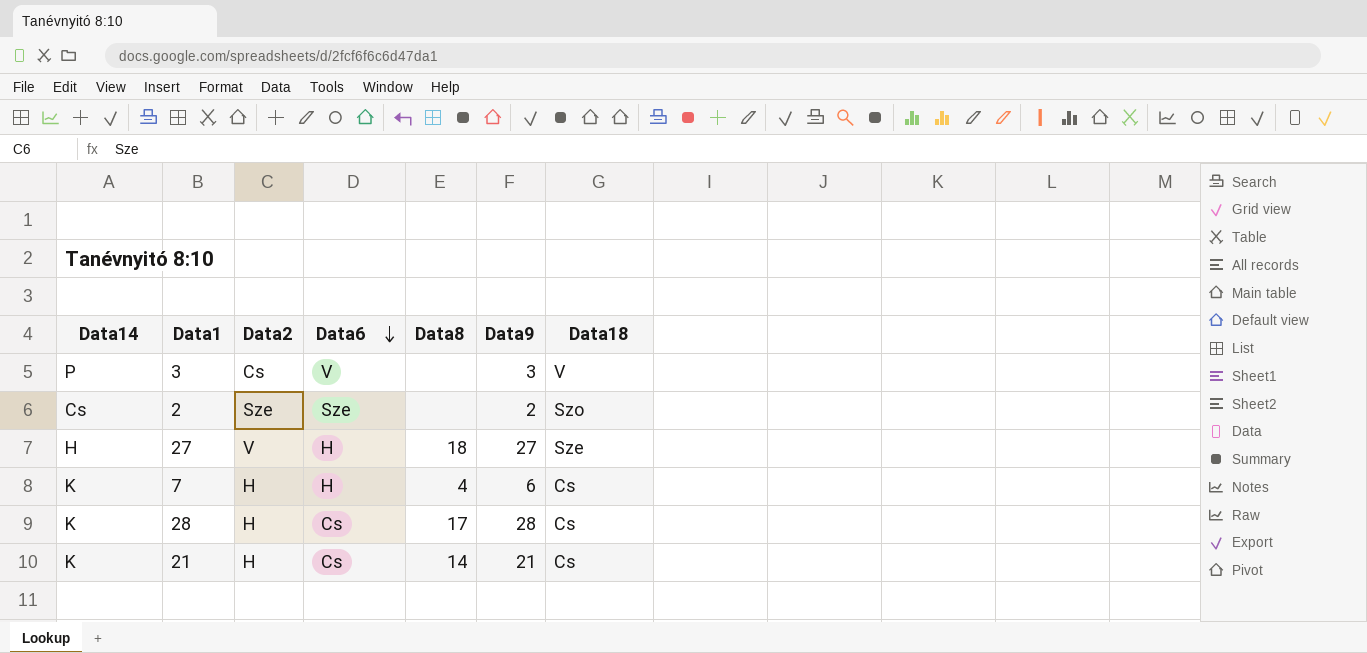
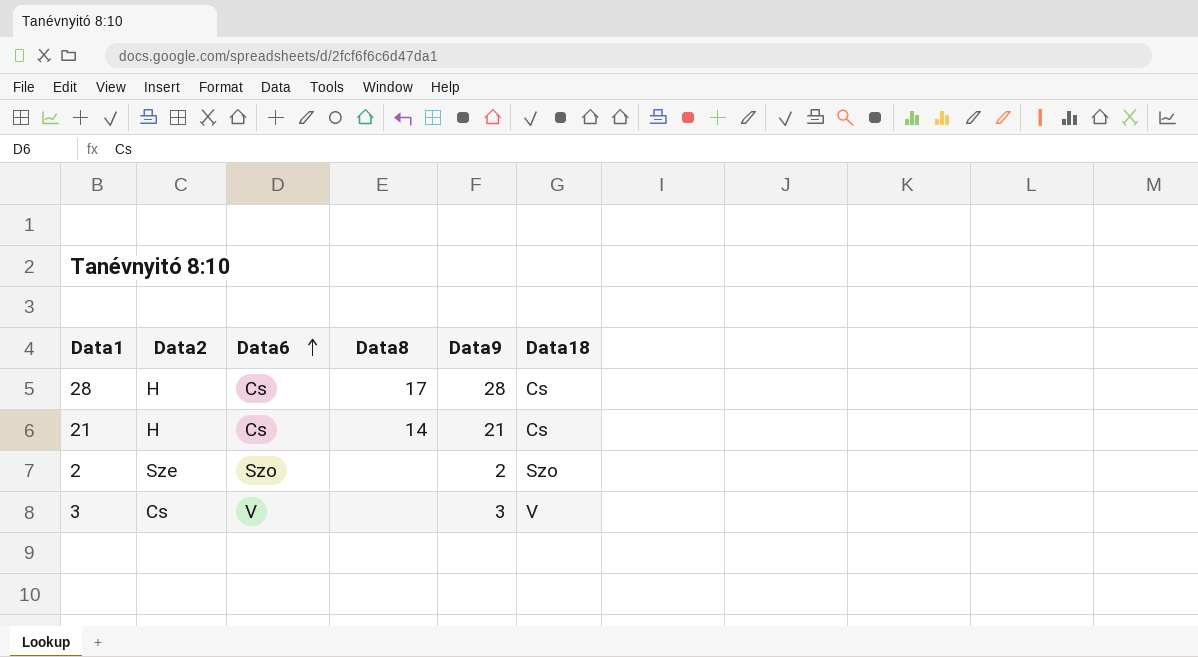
row order: Data6 descending -> Data6 ascending
column Data14 | position: 1 -> none
row 27: H | V | H | 18 | 27 | Sze -> none
row 7: K | H | H | 4 | 6 | Cs -> none
2 | Data6: Sze -> Szo

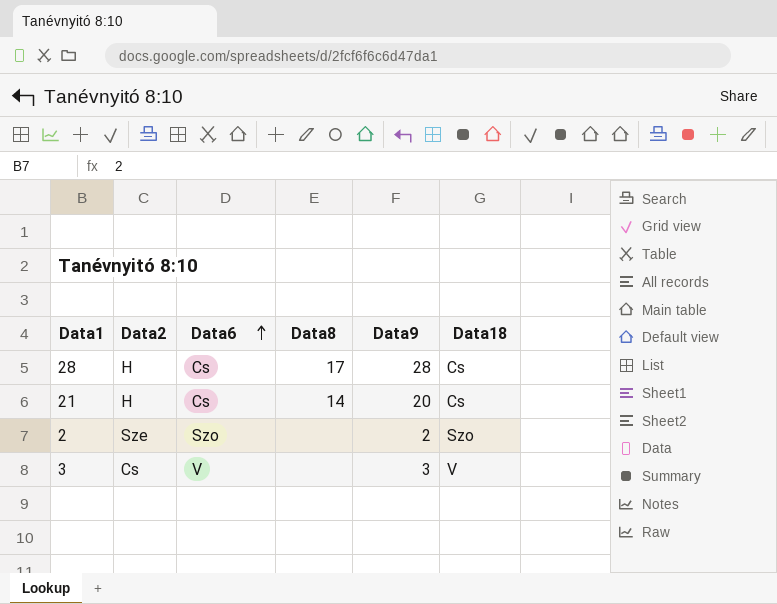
21 | Data9: 21 -> 20

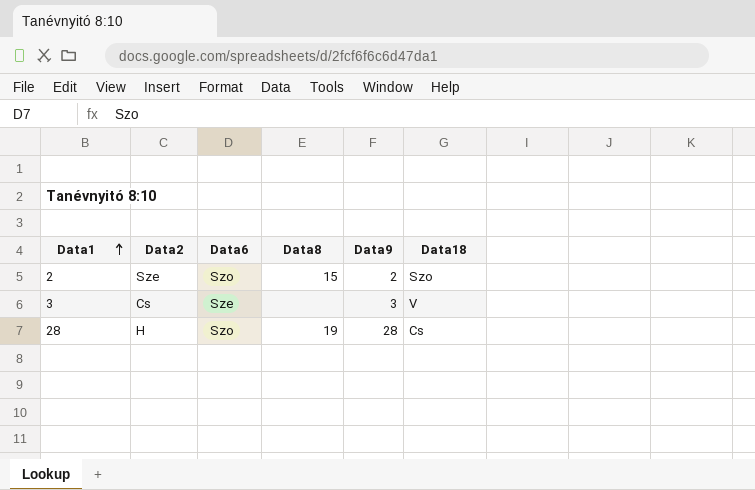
row order: Data6 ascending -> Data1 ascending
row 21: H | Cs | 14 | 20 | Cs -> none
2 | Data8: none -> 15
3 | Data6: V -> Sze
28 | Data6: Cs -> Szo
28 | Data8: 17 -> 19

